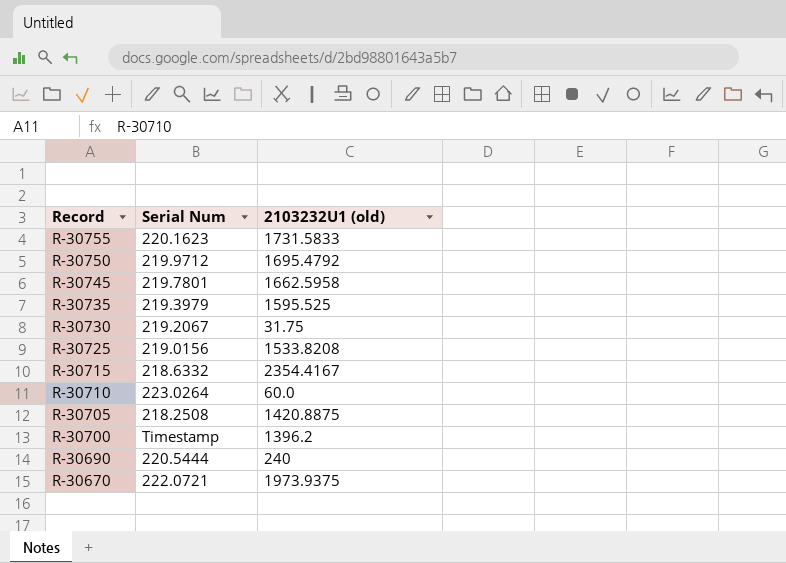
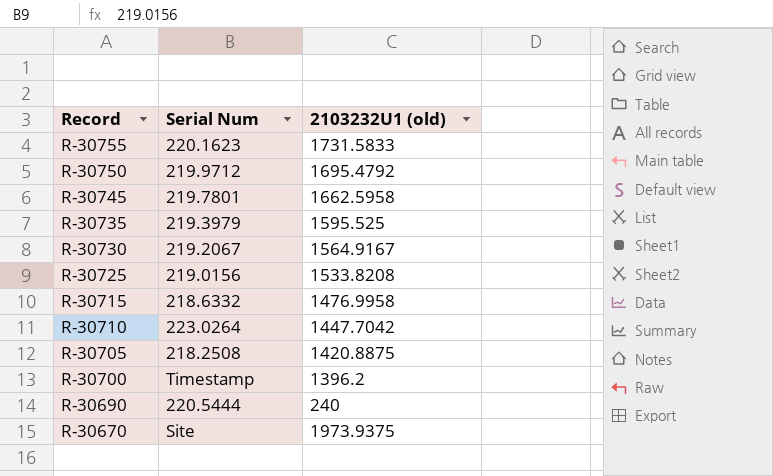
R-30730 | 2103232U1 (old): 31.75 -> 1564.9167
R-30715 | 2103232U1 (old): 2354.4167 -> 1476.9958
R-30710 | 2103232U1 (old): 60.0 -> 1447.7042
R-30670 | Serial Num: 222.0721 -> Site

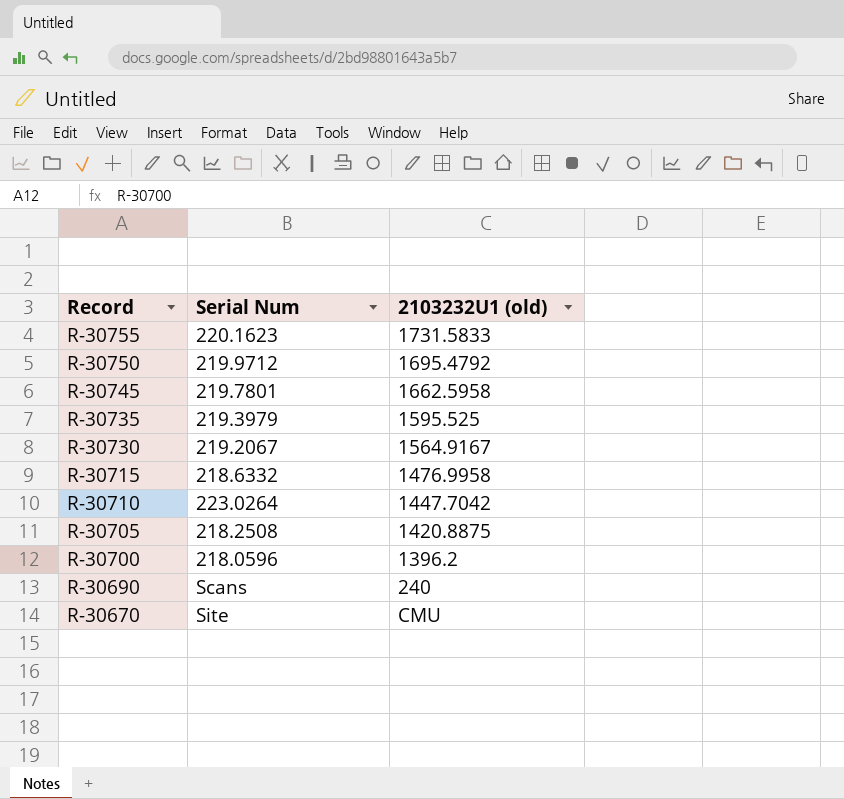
row R-30725: 219.0156 | 1533.8208 -> none
R-30700 | Serial Num: Timestamp -> 218.0596
R-30690 | Serial Num: 220.5444 -> Scans
R-30670 | 2103232U1 (old): 1973.9375 -> CMU

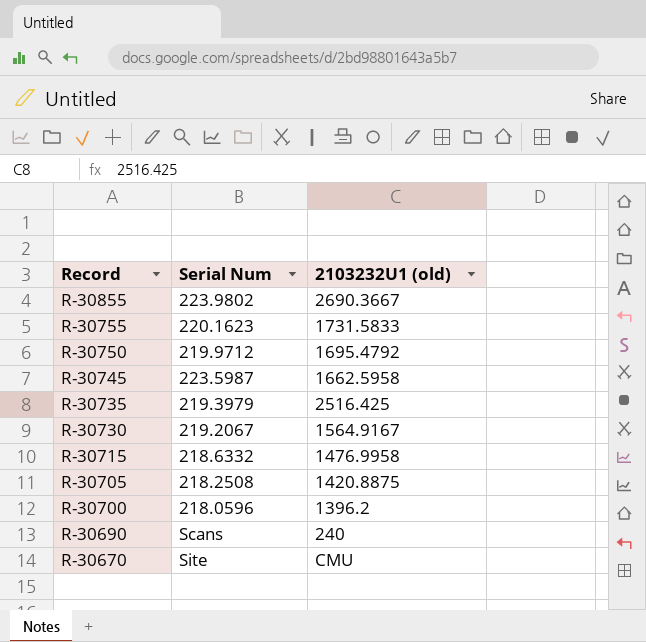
row R-30710: 223.0264 | 1447.7042 -> none
row R-30855: none -> 223.9802 | 2690.3667
R-30745 | Serial Num: 219.7801 -> 223.5987
R-30735 | 2103232U1 (old): 1595.525 -> 2516.425

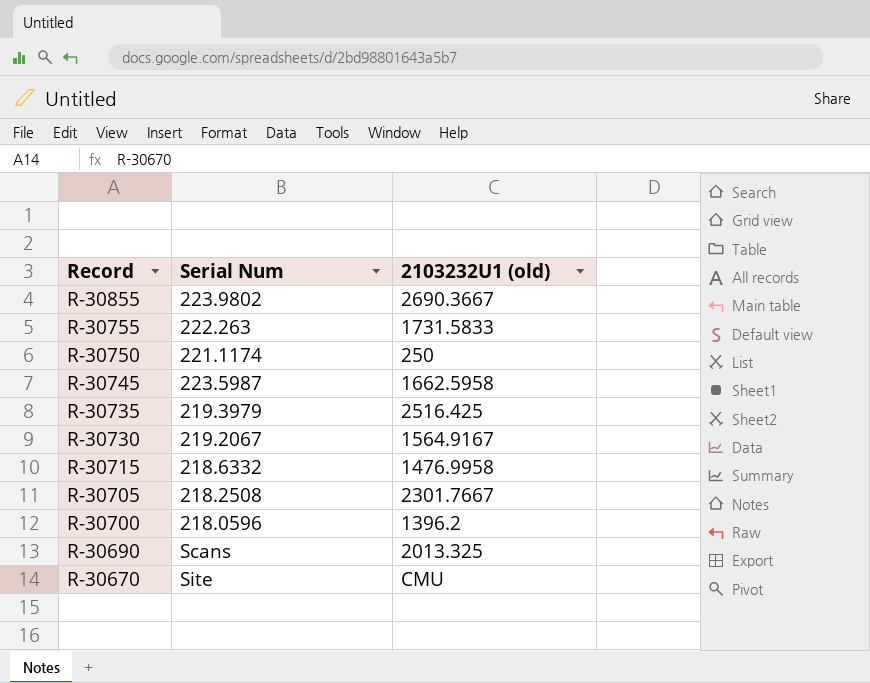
R-30755 | Serial Num: 220.1623 -> 222.263
R-30750 | Serial Num: 219.9712 -> 221.1174
R-30750 | 2103232U1 (old): 1695.4792 -> 250
R-30705 | 2103232U1 (old): 1420.8875 -> 2301.7667
R-30690 | 2103232U1 (old): 240 -> 2013.325

